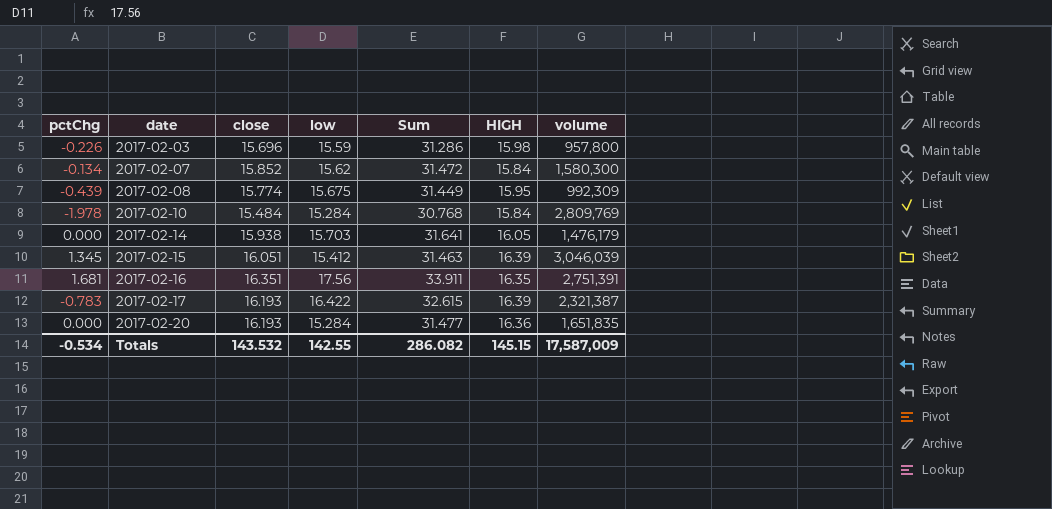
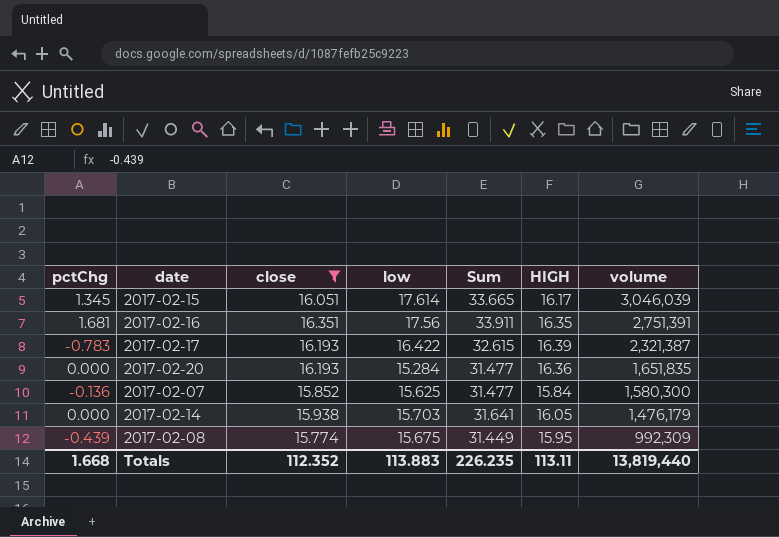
filter: none -> close >= 15.774
row order: date ascending -> volume descending
2017-02-15 | low: 15.412 -> 17.614
2017-02-15 | Sum: 31.463 -> 33.665
2017-02-15 | HIGH: 16.39 -> 16.17
2017-02-07 | pctChg: -0.134 -> -0.136
2017-02-07 | low: 15.62 -> 15.625
2017-02-07 | Sum: 31.472 -> 31.477
Totals | pctChg: -0.534 -> 1.668
Totals | close: 143.532 -> 112.352
Totals | low: 142.55 -> 113.883
Totals | Sum: 286.082 -> 226.235
Totals | HIGH: 145.15 -> 113.11
Totals | volume: 17,587,009 -> 13,819,440

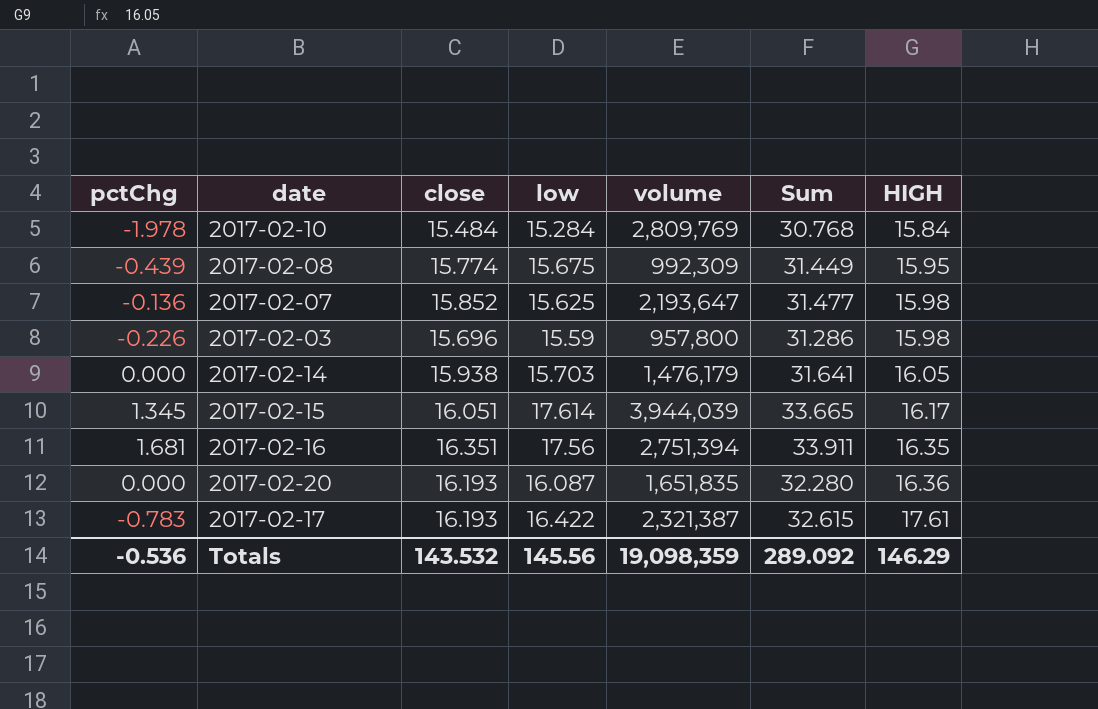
filter: close >= 15.774 -> none
row order: volume descending -> HIGH ascending
column volume | position: 7 -> 5
2017-02-07 | volume: 1,580,300 -> 2,193,647
2017-02-07 | HIGH: 15.84 -> 15.98
2017-02-15 | volume: 3,046,039 -> 3,944,039
2017-02-16 | volume: 2,751,391 -> 2,751,394
2017-02-20 | low: 15.284 -> 16.087
2017-02-20 | Sum: 31.477 -> 32.280
2017-02-17 | HIGH: 16.39 -> 17.61
Totals | pctChg: 1.668 -> -0.536
Totals | close: 112.352 -> 143.532
Totals | low: 113.883 -> 145.56
Totals | volume: 13,819,440 -> 19,098,359
Totals | Sum: 226.235 -> 289.092
Totals | HIGH: 113.11 -> 146.29

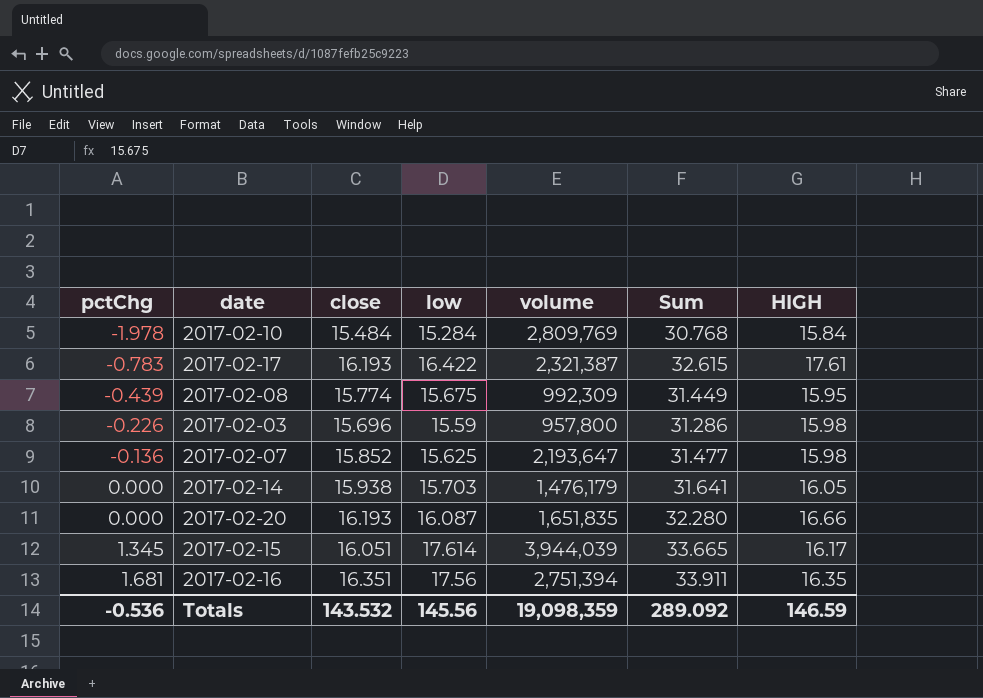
row order: HIGH ascending -> pctChg ascending
2017-02-20 | HIGH: 16.36 -> 16.66
Totals | HIGH: 146.29 -> 146.59

